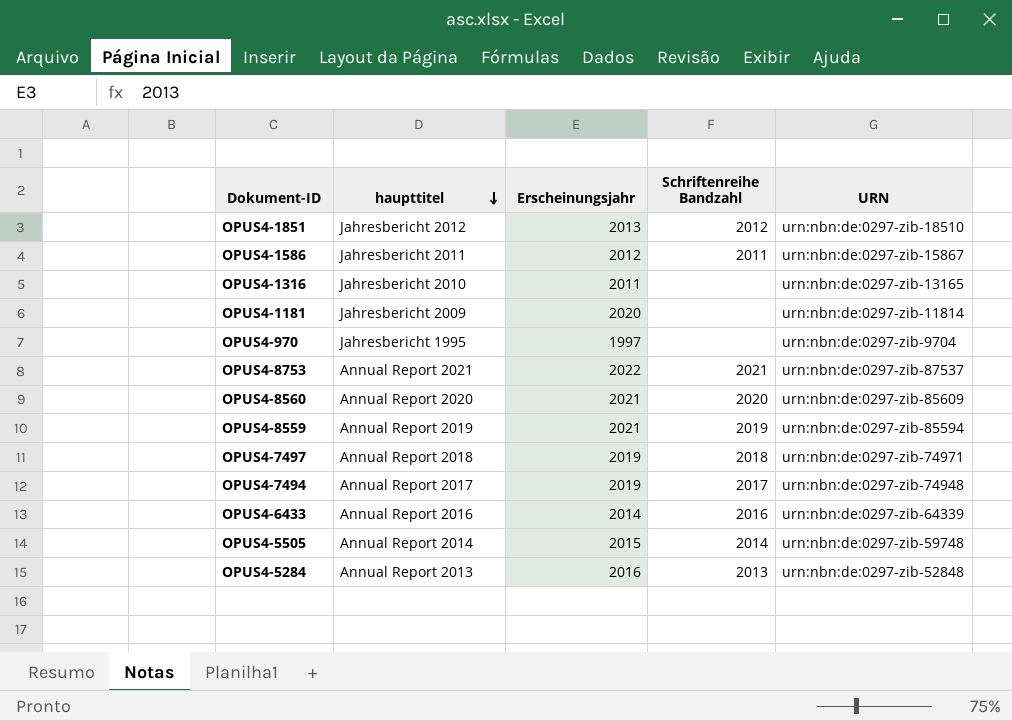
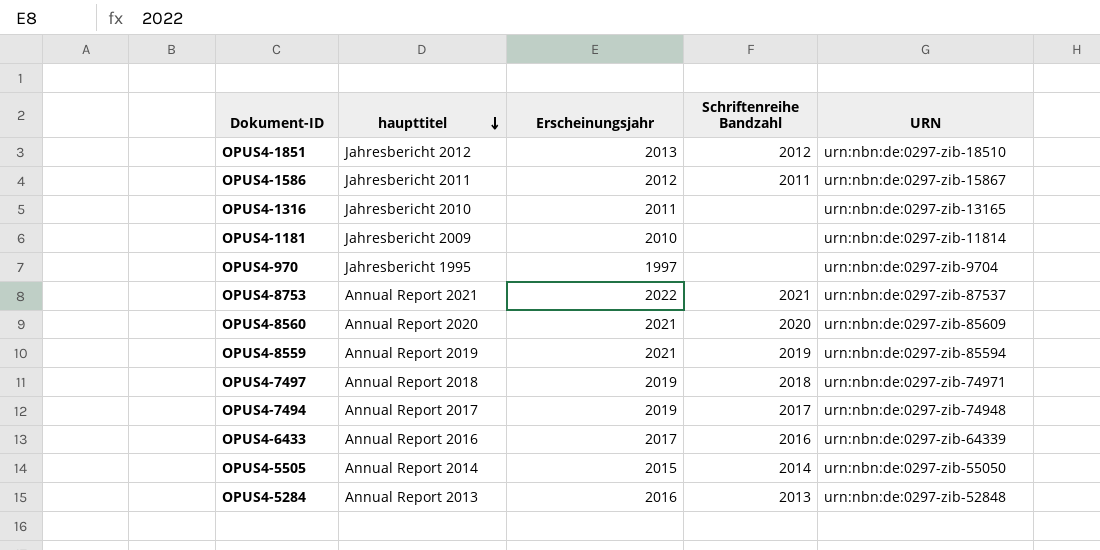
OPUS4-1181 | Erscheinungsjahr: 2020 -> 2010
OPUS4-6433 | Erscheinungsjahr: 2014 -> 2017
OPUS4-5505 | URN: urn:nbn:de:0297-zib-59748 -> urn:nbn:de:0297-zib-55050

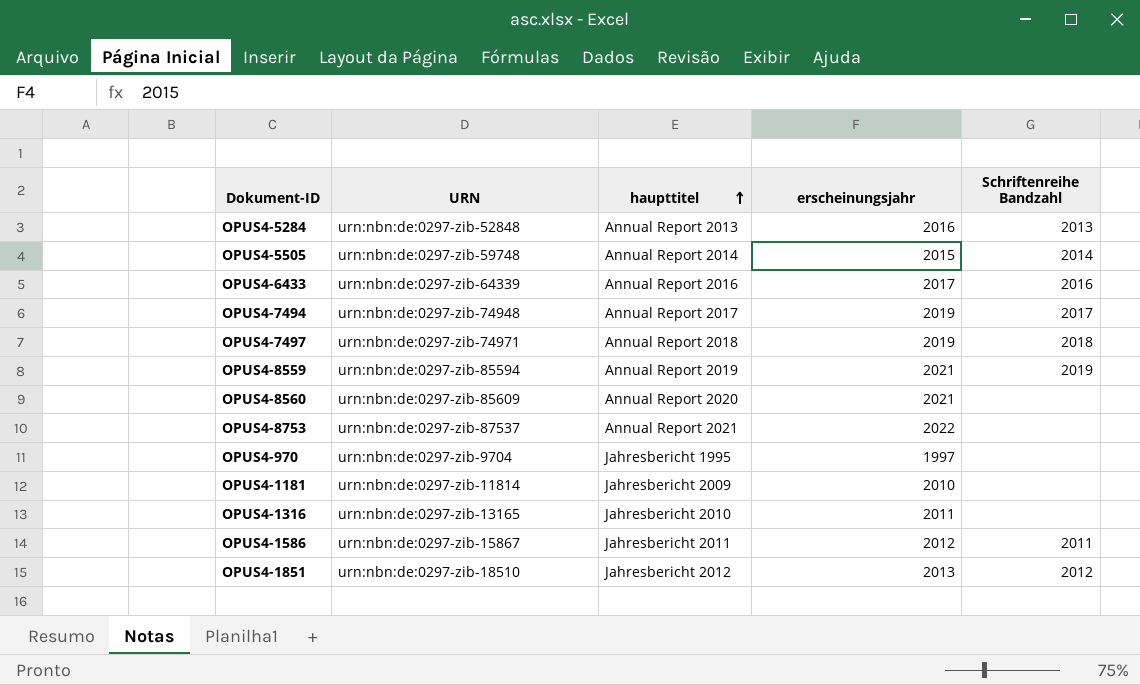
row order: haupttitel descending -> haupttitel ascending
column URN | position: 5 -> 2
column name: Erscheinungsjahr -> erscheinungsjahr
OPUS4-5505 | URN: urn:nbn:de:0297-zib-55050 -> urn:nbn:de:0297-zib-59748
OPUS4-8560 | Schriftenreihe Bandzahl: 2020 -> none
OPUS4-8753 | Schriftenreihe Bandzahl: 2021 -> none

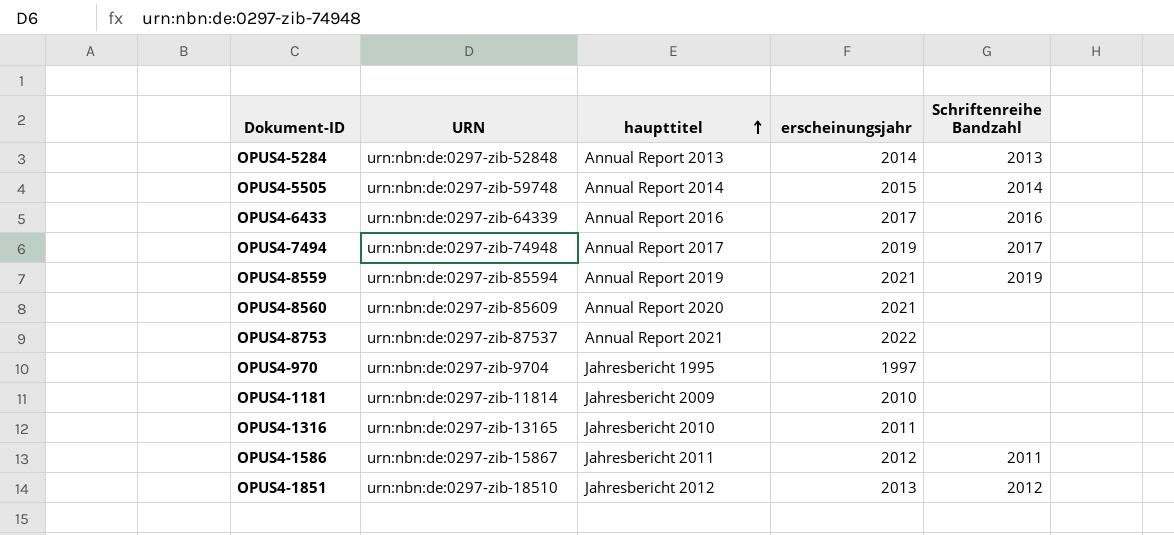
row OPUS4-7497: urn:nbn:de:0297-zib-74971 | Annual Report 2018 | 2019 | 2018 -> none
OPUS4-5284 | erscheinungsjahr: 2016 -> 2014

